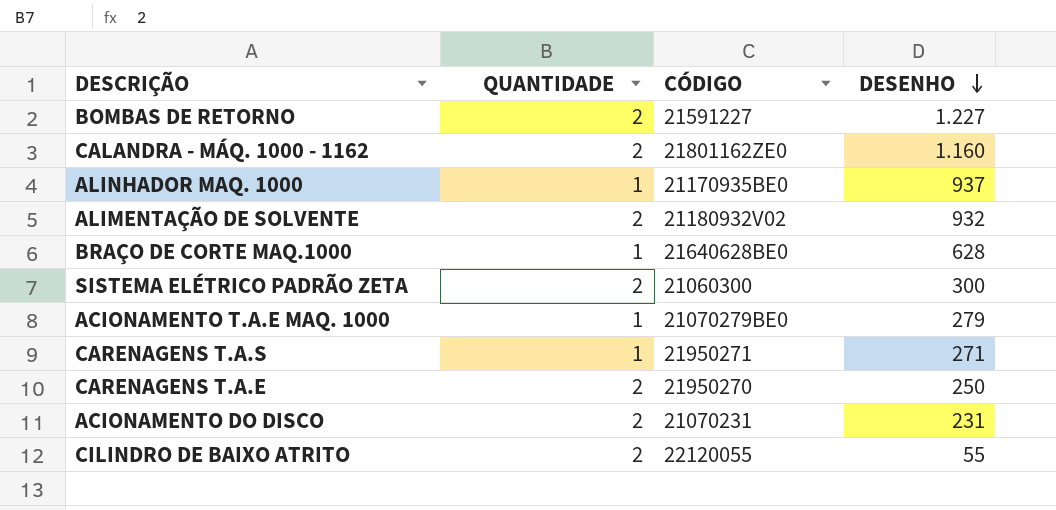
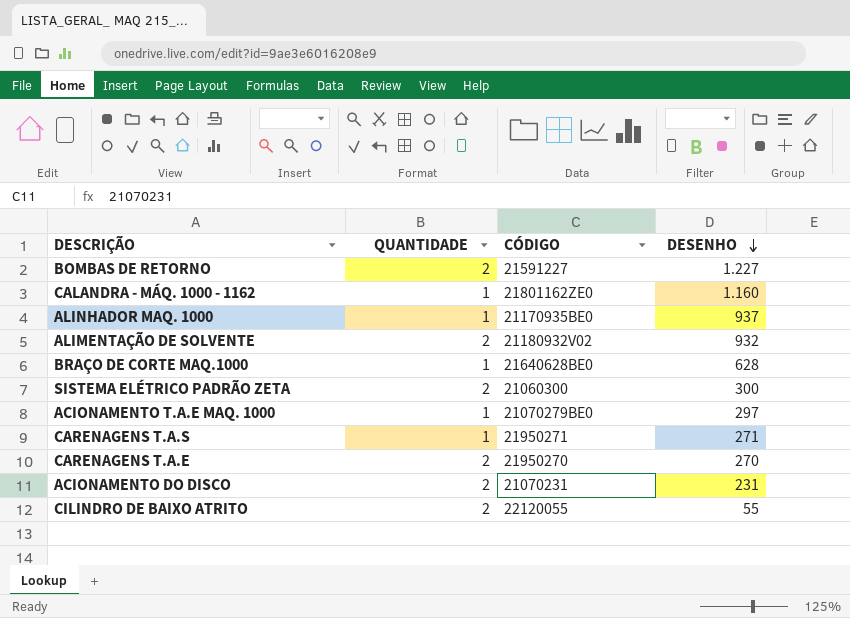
CALANDRA - MÁQ. 1000 - 1162 | QUANTIDADE: 2 -> 1
ACIONAMENTO T.A.E MAQ. 1000 | DESENHO: 279 -> 297
CARENAGENS T.A.E | DESENHO: 250 -> 270

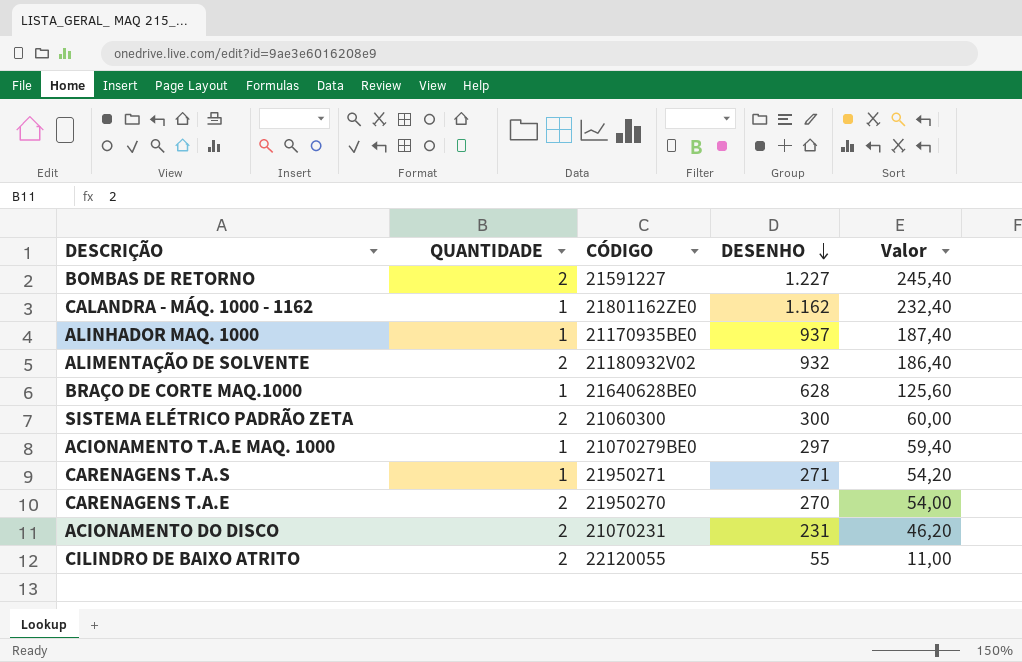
column Valor | formula: none -> [DESENHO] * 0,2
CALANDRA - MÁQ. 1000 - 1162 | DESENHO: 1.160 -> 1.162

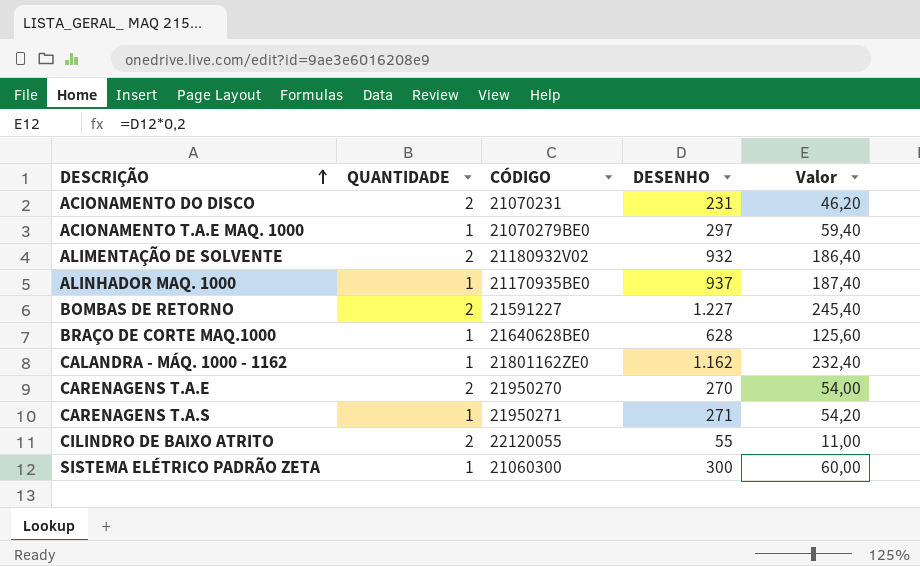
row order: DESENHO descending -> DESCRIÇÃO ascending
SISTEMA ELÉTRICO PADRÃO ZETA | QUANTIDADE: 2 -> 1

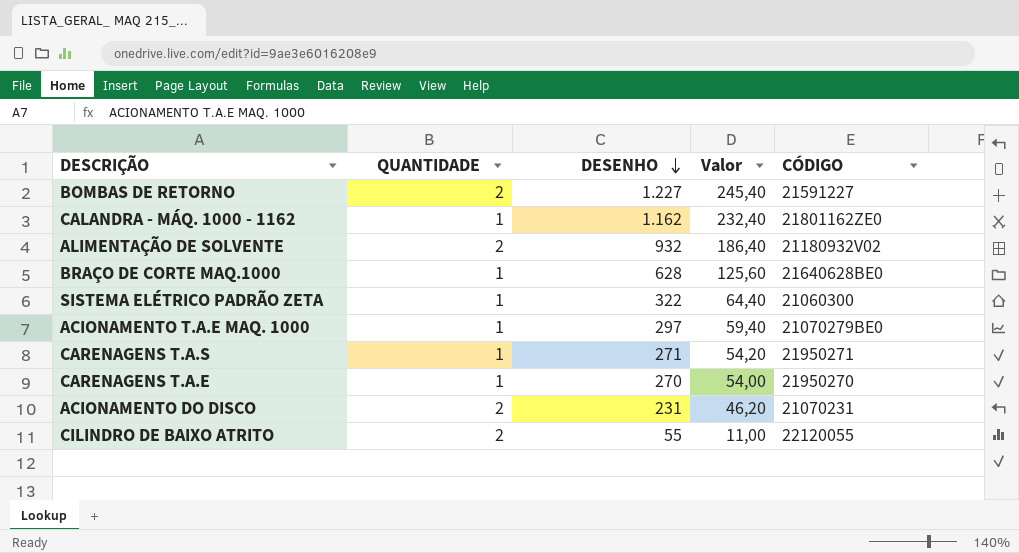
row order: DESCRIÇÃO ascending -> DESENHO descending
column CÓDIGO | position: 3 -> 5
row ALINHADOR MAQ. 1000: 1 | 21170935BE0 | 937 | 187,40 -> none
SISTEMA ELÉTRICO PADRÃO ZETA | DESENHO: 300 -> 322
SISTEMA ELÉTRICO PADRÃO ZETA | Valor: 60,00 -> 64,40
CARENAGENS T.A.E | QUANTIDADE: 2 -> 1

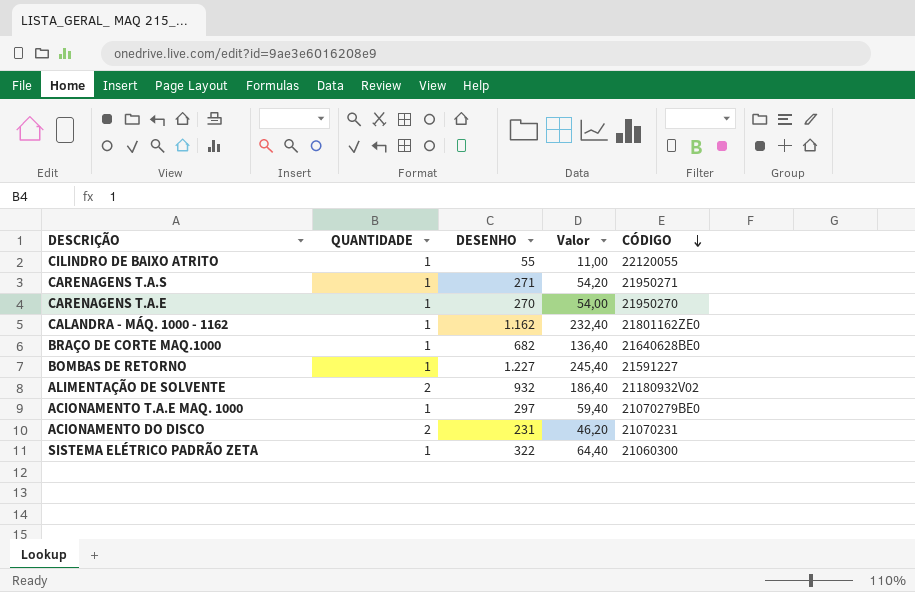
row order: DESENHO descending -> CÓDIGO descending
CILINDRO DE BAIXO ATRITO | QUANTIDADE: 2 -> 1
BRAÇO DE CORTE MAQ.1000 | DESENHO: 628 -> 682
BRAÇO DE CORTE MAQ.1000 | Valor: 125,60 -> 136,40
BOMBAS DE RETORNO | QUANTIDADE: 2 -> 1

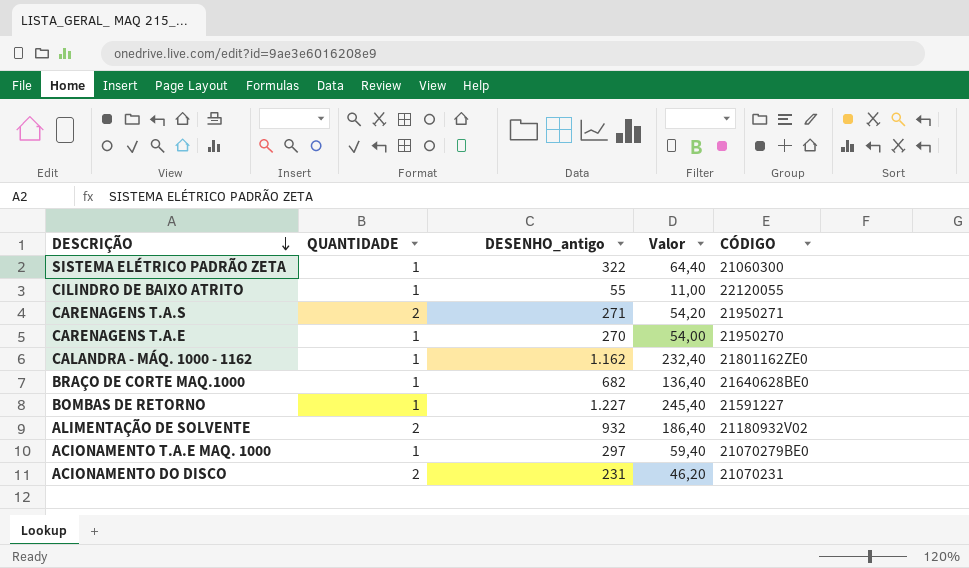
row order: CÓDIGO descending -> DESCRIÇÃO descending
column name: DESENHO -> DESENHO_antigo
CARENAGENS T.A.S | QUANTIDADE: 1 -> 2

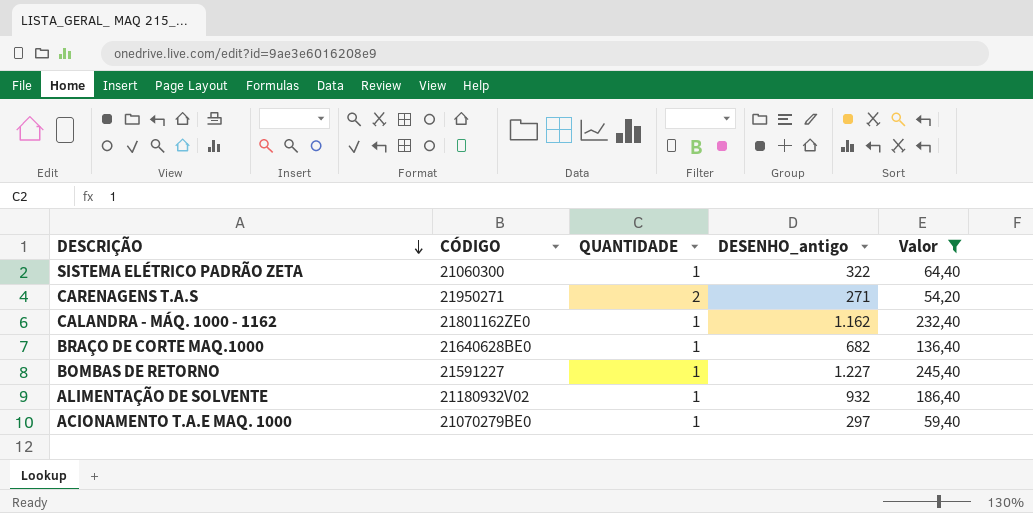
filter: none -> Valor >= 54,20
column CÓDIGO | position: 5 -> 2
ALIMENTAÇÃO DE SOLVENTE | QUANTIDADE: 2 -> 1

